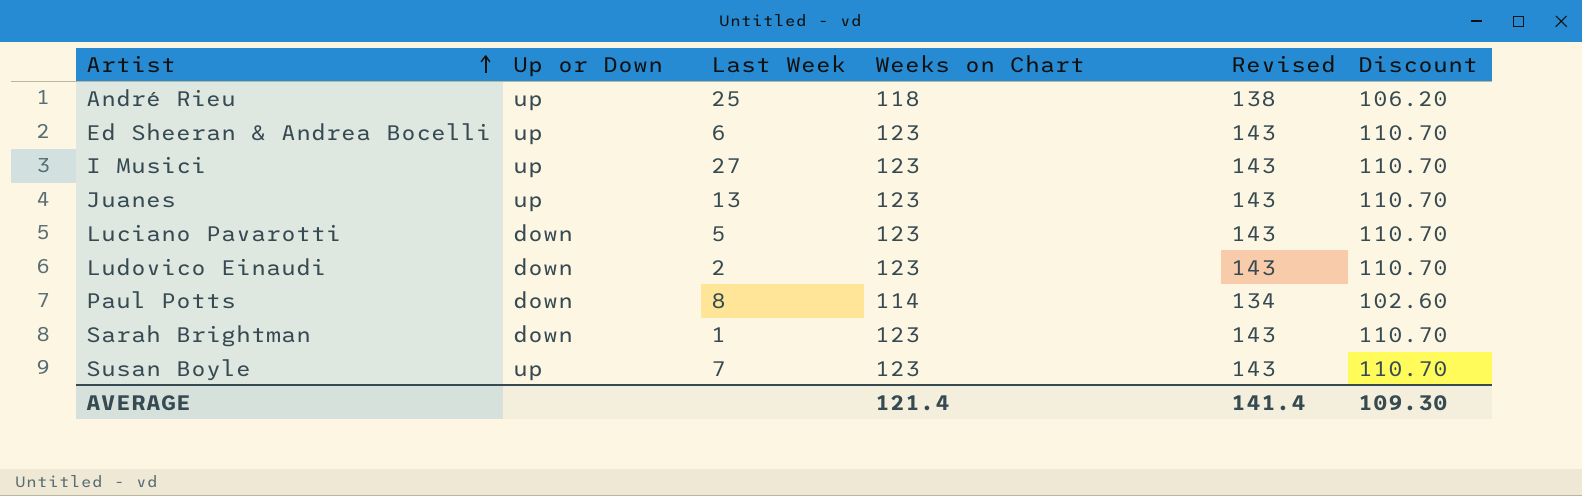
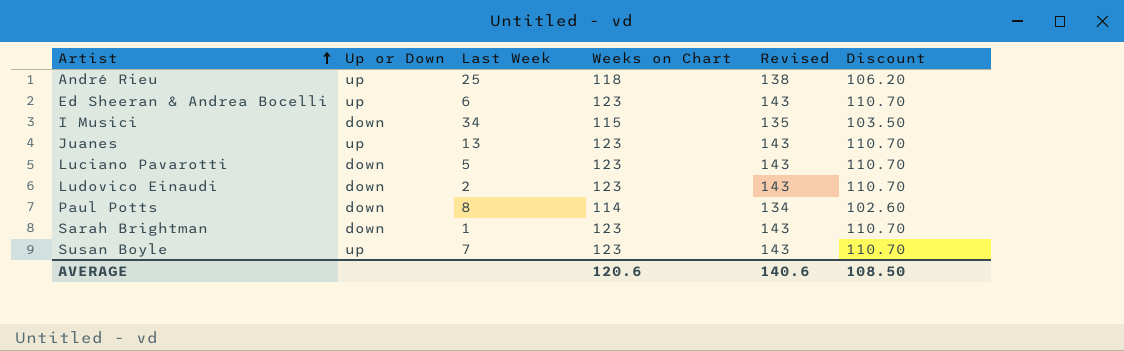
I Musici | Up or Down: up -> down
I Musici | Last Week: 27 -> 34
I Musici | Weeks on Chart: 123 -> 115
I Musici | Revised: 143 -> 135
I Musici | Discount: 110.70 -> 103.50
AVERAGE | Weeks on Chart: 121.4 -> 120.6
AVERAGE | Revised: 141.4 -> 140.6
AVERAGE | Discount: 109.30 -> 108.50

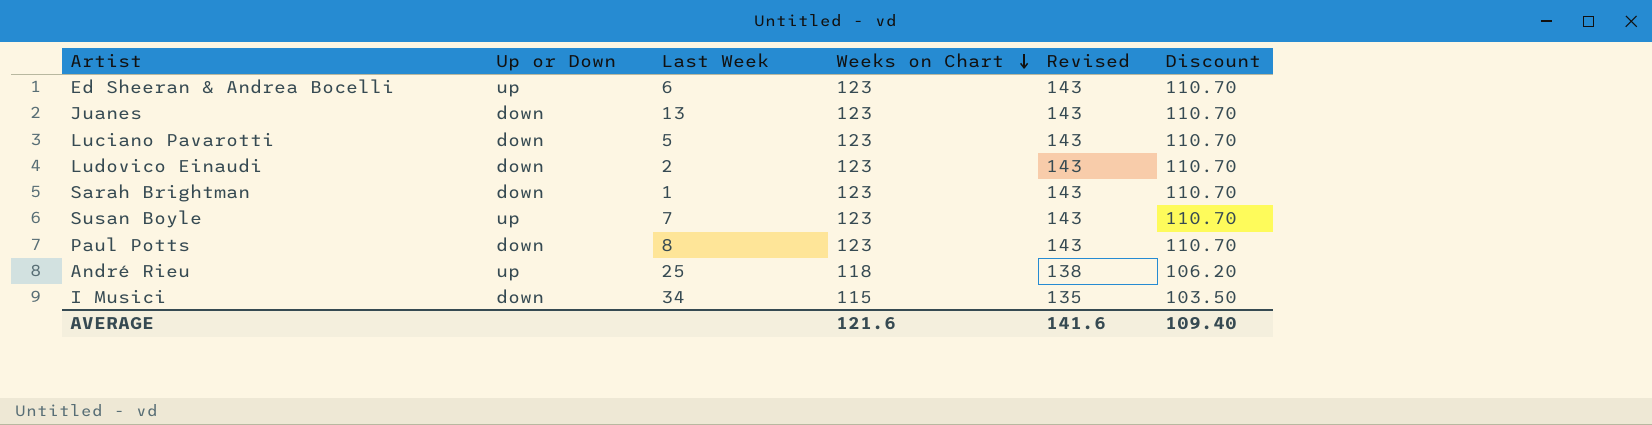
row order: Artist ascending -> Weeks on Chart descending
Juanes | Up or Down: up -> down
Paul Potts | Weeks on Chart: 114 -> 123
Paul Potts | Revised: 134 -> 143
Paul Potts | Discount: 102.60 -> 110.70
AVERAGE | Weeks on Chart: 120.6 -> 121.6
AVERAGE | Revised: 140.6 -> 141.6
AVERAGE | Discount: 108.50 -> 109.40

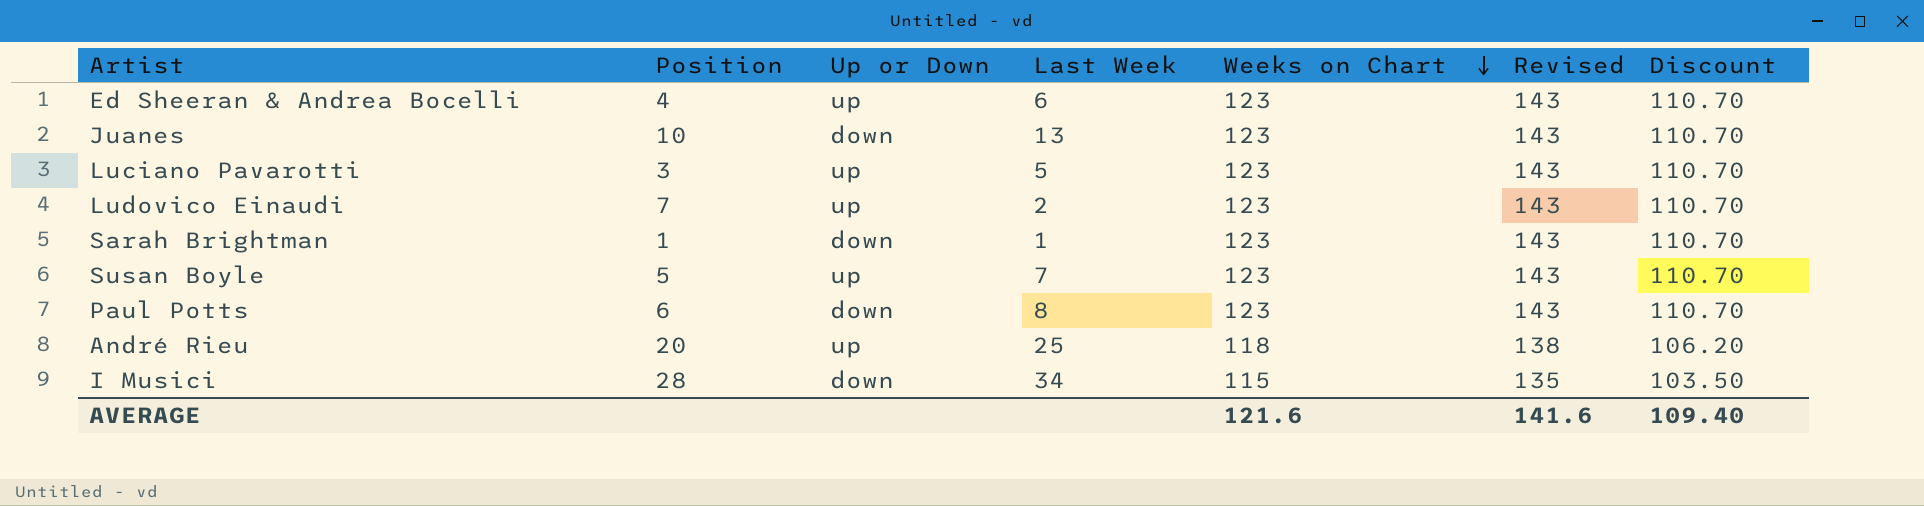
column Position | position: none -> 2
Luciano Pavarotti | Up or Down: down -> up
Ludovico Einaudi | Up or Down: down -> up

